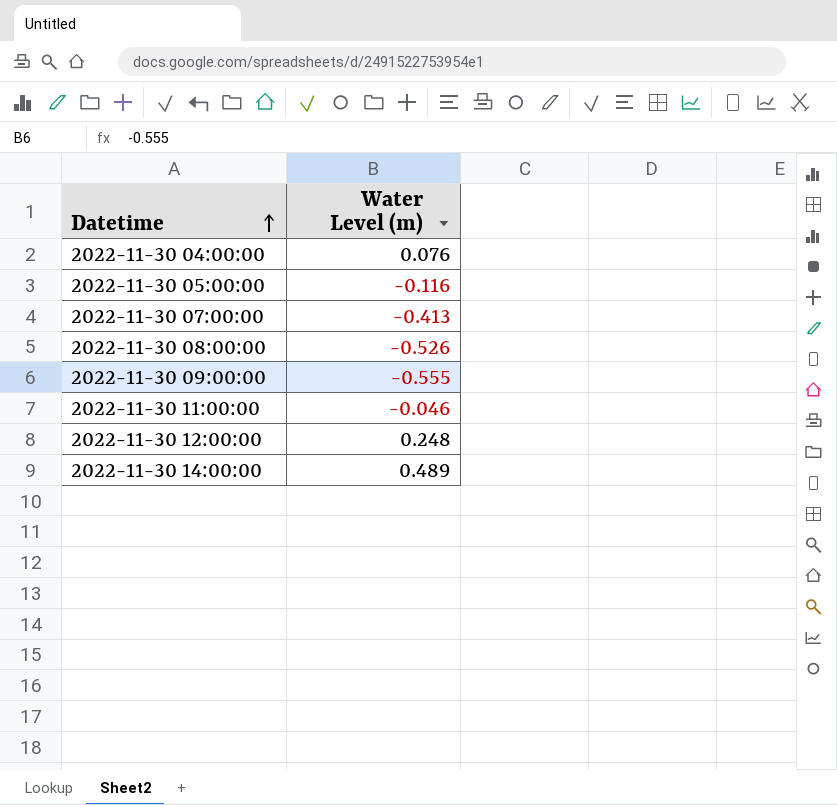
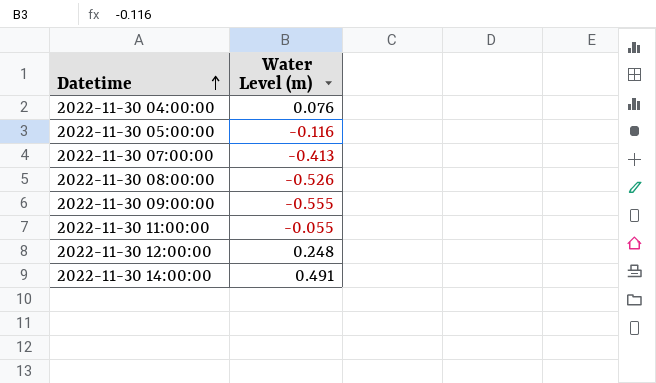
2022-11-30 11:00:00 | Water Level (m): -0.046 -> -0.055
2022-11-30 14:00:00 | Water Level (m): 0.489 -> 0.491

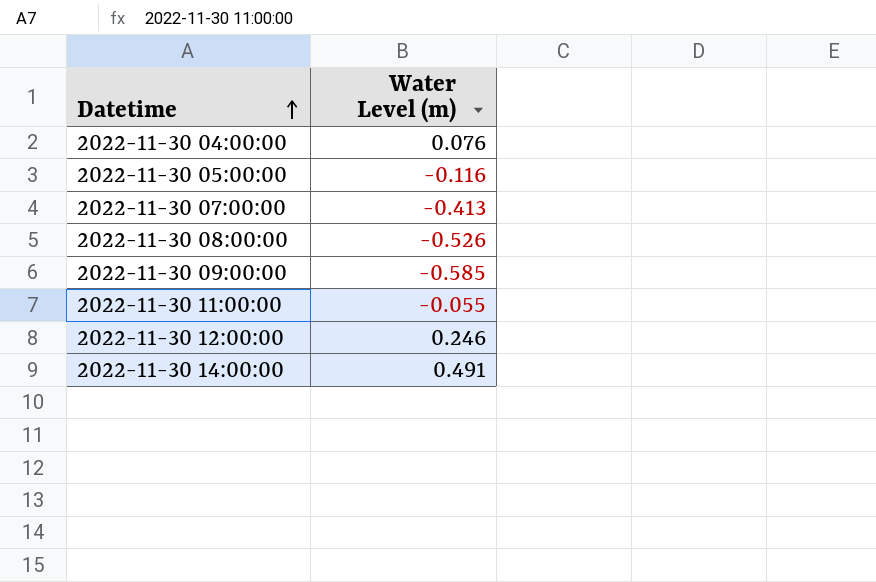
2022-11-30 09:00:00 | Water Level (m): -0.555 -> -0.585
2022-11-30 12:00:00 | Water Level (m): 0.248 -> 0.246

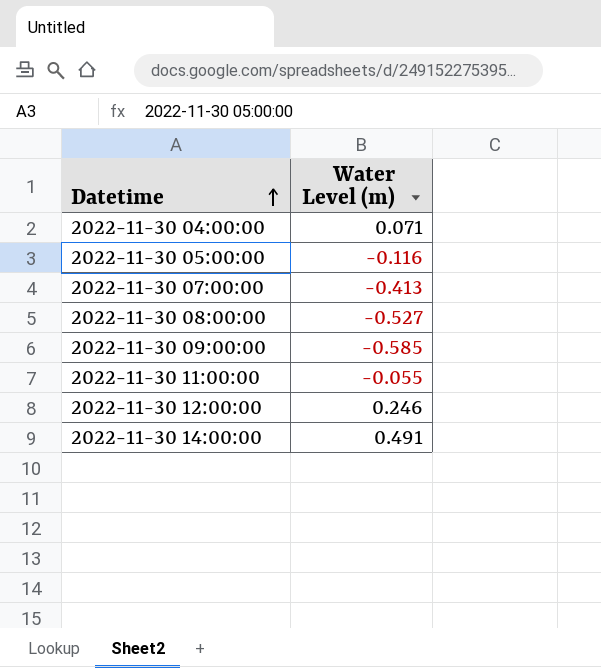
2022-11-30 04:00:00 | Water Level (m): 0.076 -> 0.071
2022-11-30 08:00:00 | Water Level (m): -0.526 -> -0.527

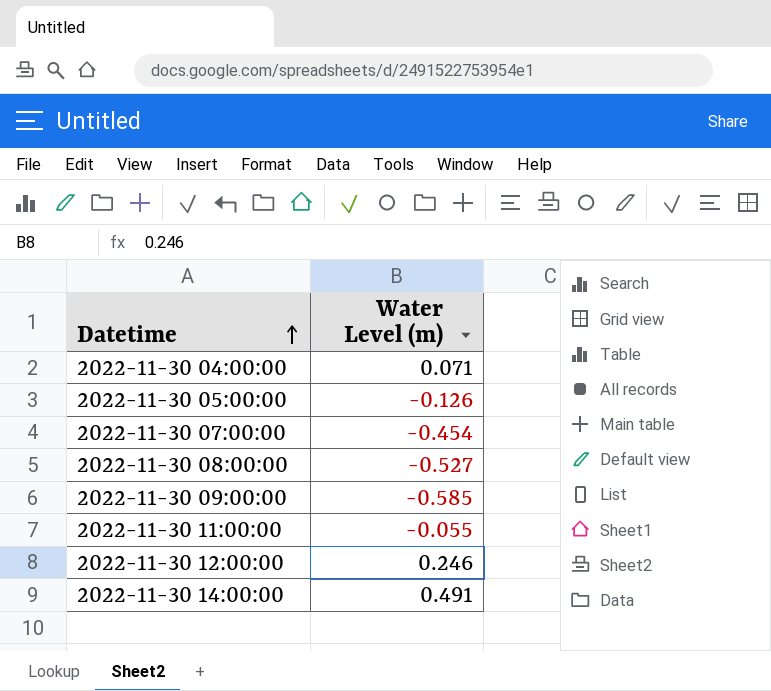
2022-11-30 05:00:00 | Water Level (m): -0.116 -> -0.126
2022-11-30 07:00:00 | Water Level (m): -0.413 -> -0.454

